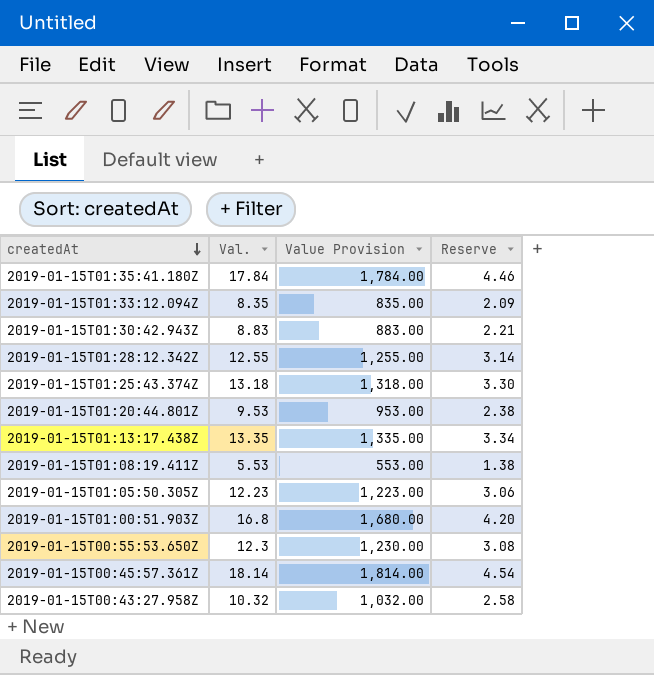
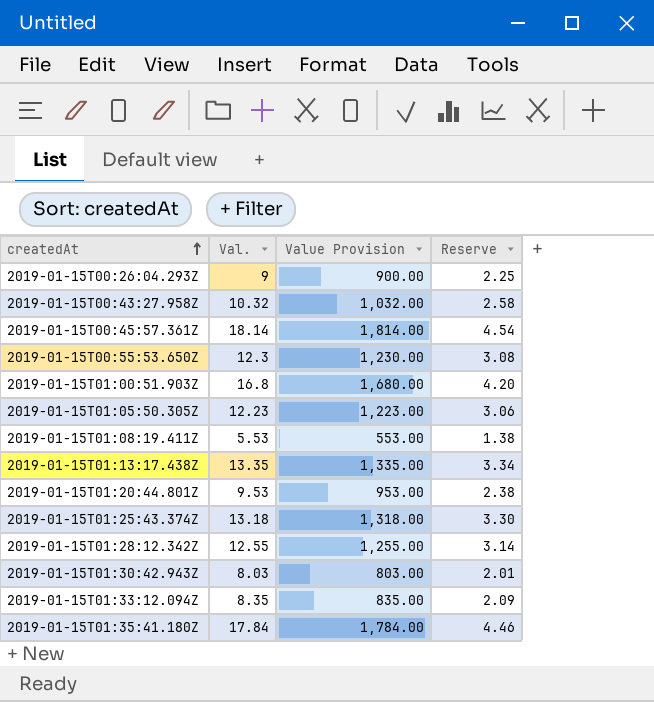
row order: createdAt descending -> createdAt ascending
row 2019-01-15T00:26:04.293Z: none -> 9 | 900.00 | 2.25
2019-01-15T01:30:42.943Z | Val.: 8.83 -> 8.03
2019-01-15T01:30:42.943Z | Value Provision: 883.00 -> 803.00
2019-01-15T01:30:42.943Z | Reserve: 2.21 -> 2.01

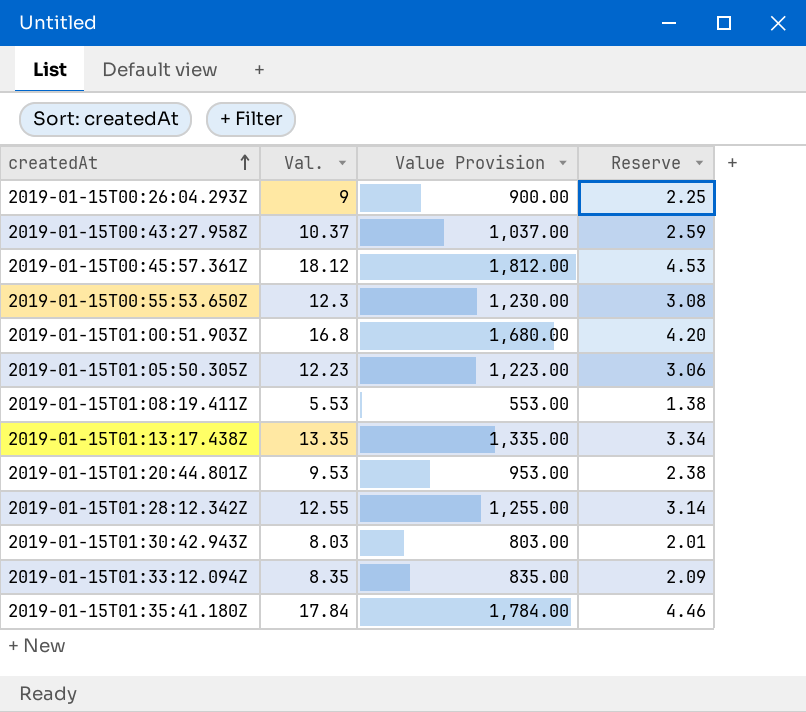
row 2019-01-15T01:25:43.374Z: 13.18 | 1,318.00 | 3.30 -> none
2019-01-15T00:43:27.958Z | Val.: 10.32 -> 10.37
2019-01-15T00:43:27.958Z | Value Provision: 1,032.00 -> 1,037.00
2019-01-15T00:43:27.958Z | Reserve: 2.58 -> 2.59
2019-01-15T00:45:57.361Z | Val.: 18.14 -> 18.12
2019-01-15T00:45:57.361Z | Value Provision: 1,814.00 -> 1,812.00
2019-01-15T00:45:57.361Z | Reserve: 4.54 -> 4.53

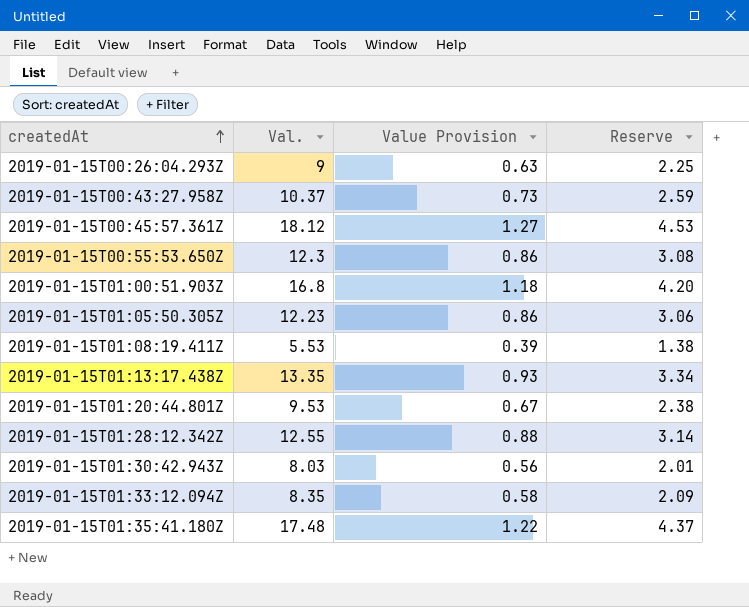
column Value Provision | formula: [Val.] * 100 -> [Val.] * 0.07
2019-01-15T01:35:41.180Z | Val.: 17.84 -> 17.48
2019-01-15T01:35:41.180Z | Reserve: 4.46 -> 4.37

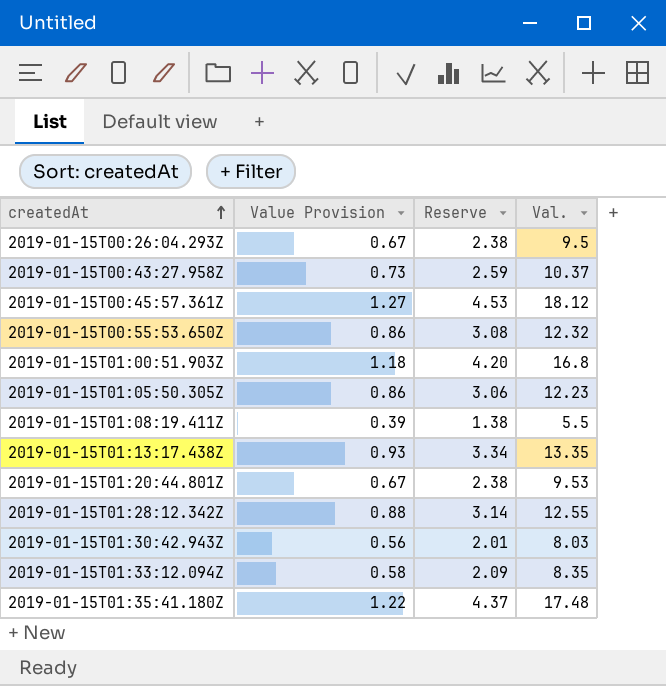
column Val. | position: 2 -> 4
2019-01-15T00:26:04.293Z | Value Provision: 0.63 -> 0.67
2019-01-15T00:26:04.293Z | Reserve: 2.25 -> 2.38
2019-01-15T00:26:04.293Z | Val.: 9 -> 9.5
2019-01-15T00:55:53.650Z | Val.: 12.3 -> 12.32
2019-01-15T01:08:19.411Z | Val.: 5.53 -> 5.5

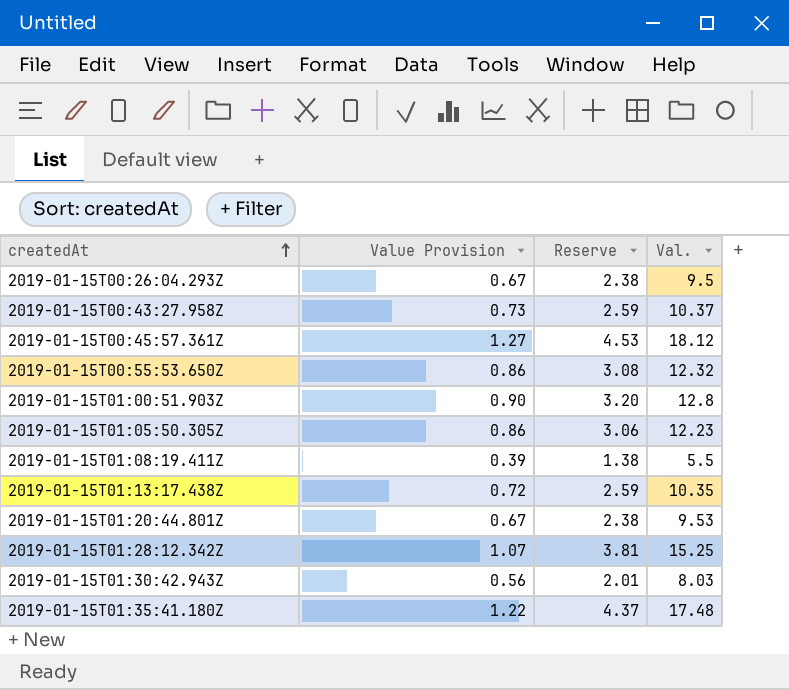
row 2019-01-15T01:33:12.094Z: 0.58 | 2.09 | 8.35 -> none
2019-01-15T01:00:51.903Z | Value Provision: 1.18 -> 0.90
2019-01-15T01:00:51.903Z | Reserve: 4.20 -> 3.20
2019-01-15T01:00:51.903Z | Val.: 16.8 -> 12.8
2019-01-15T01:13:17.438Z | Value Provision: 0.93 -> 0.72
2019-01-15T01:13:17.438Z | Reserve: 3.34 -> 2.59
2019-01-15T01:13:17.438Z | Val.: 13.35 -> 10.35
2019-01-15T01:28:12.342Z | Value Provision: 0.88 -> 1.07
2019-01-15T01:28:12.342Z | Reserve: 3.14 -> 3.81
2019-01-15T01:28:12.342Z | Val.: 12.55 -> 15.25

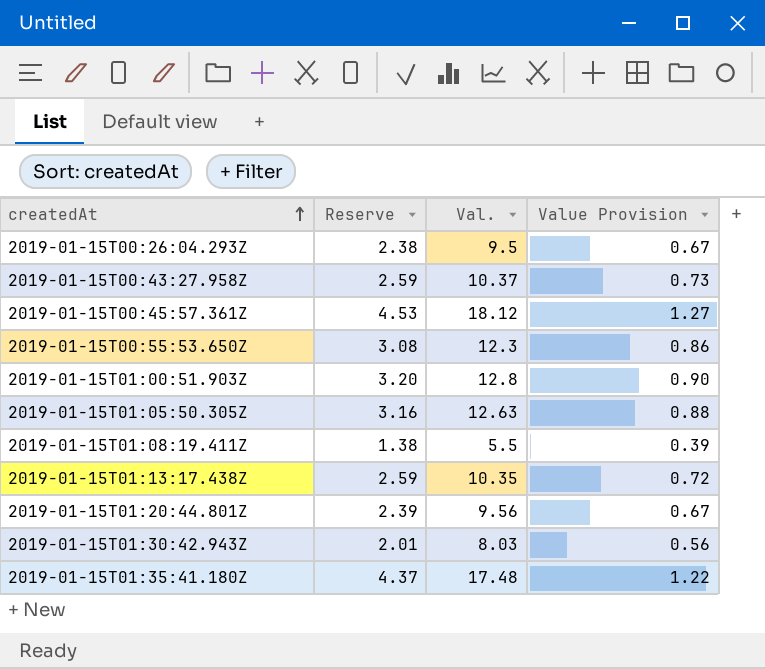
column Value Provision | position: 2 -> 4
row 2019-01-15T01:28:12.342Z: 1.07 | 3.81 | 15.25 -> none
2019-01-15T00:55:53.650Z | Val.: 12.32 -> 12.3
2019-01-15T01:05:50.305Z | Reserve: 3.06 -> 3.16
2019-01-15T01:05:50.305Z | Val.: 12.23 -> 12.63
2019-01-15T01:05:50.305Z | Value Provision: 0.86 -> 0.88
2019-01-15T01:20:44.801Z | Reserve: 2.38 -> 2.39
2019-01-15T01:20:44.801Z | Val.: 9.53 -> 9.56

